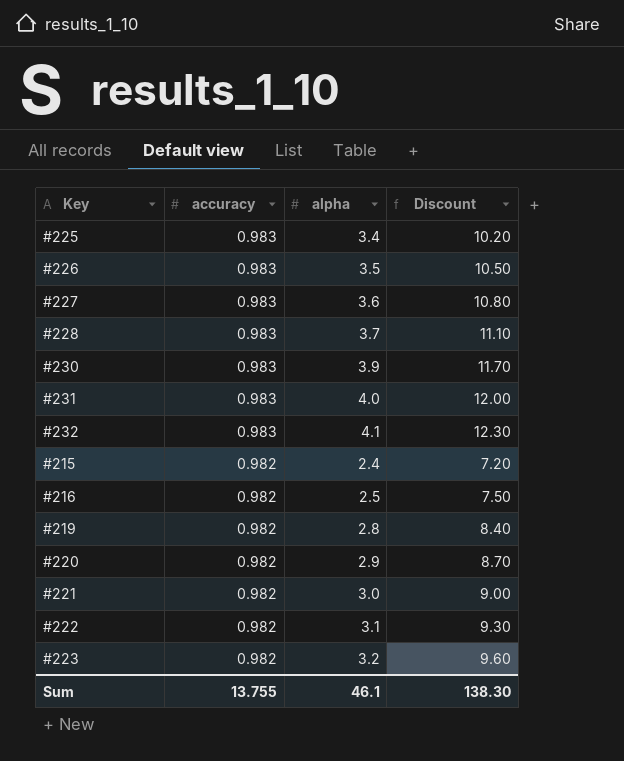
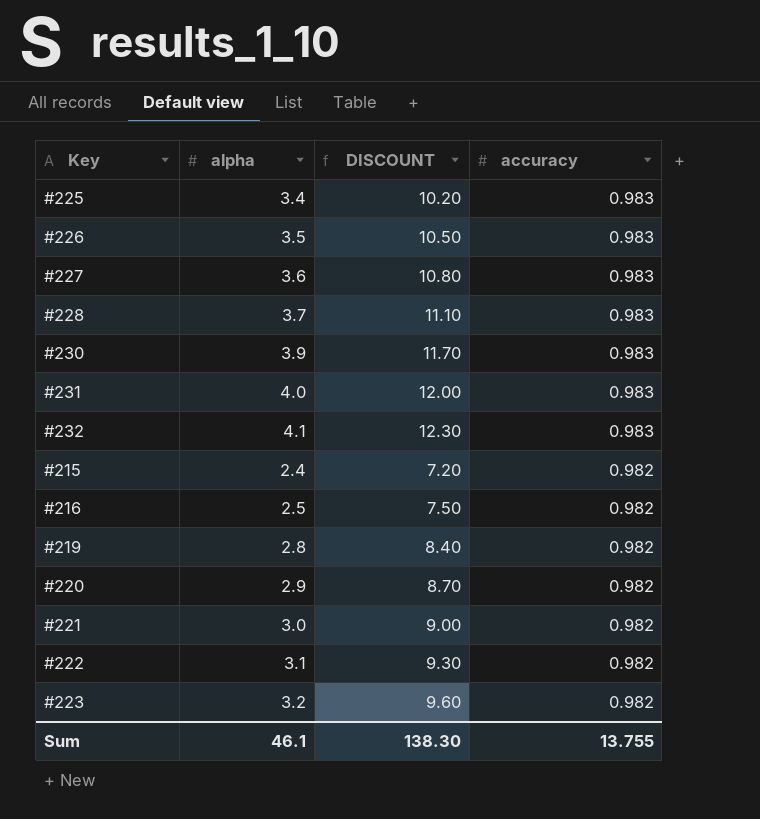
column name: Discount -> DISCOUNT
column accuracy | position: 2 -> 4

